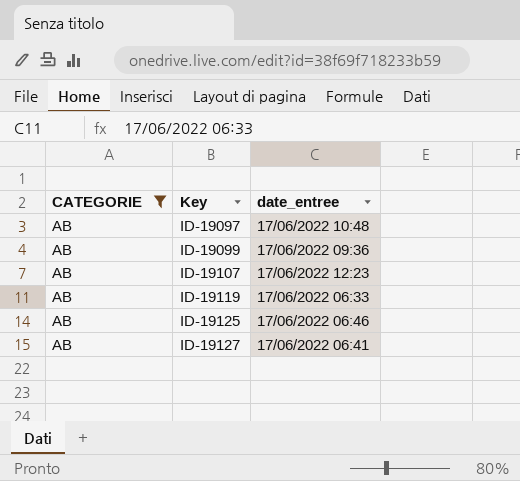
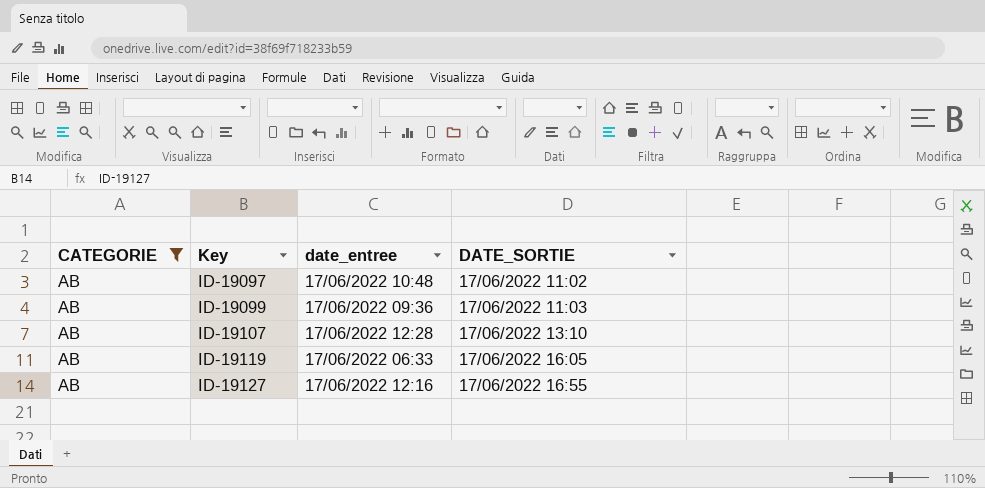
column DATE_SORTIE | position: none -> 4
row ID-19125: AB | 17/06/2022 06:46 -> none
ID-19107 | date_entree: 17/06/2022 12:23 -> 17/06/2022 12:28
ID-19127 | date_entree: 17/06/2022 06:41 -> 17/06/2022 12:16

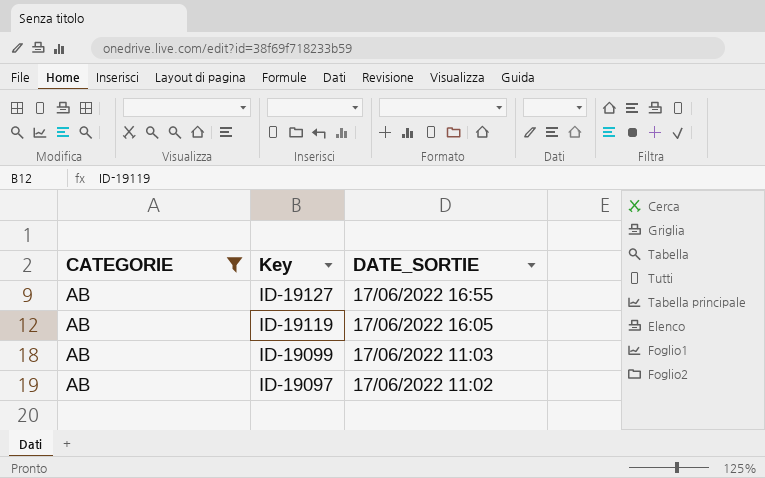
row order: Key ascending -> Key descending
column date_entree | position: 3 -> none
row ID-19107: AB | 17/06/2022 12:28 | 17/06/2022 13:10 -> none

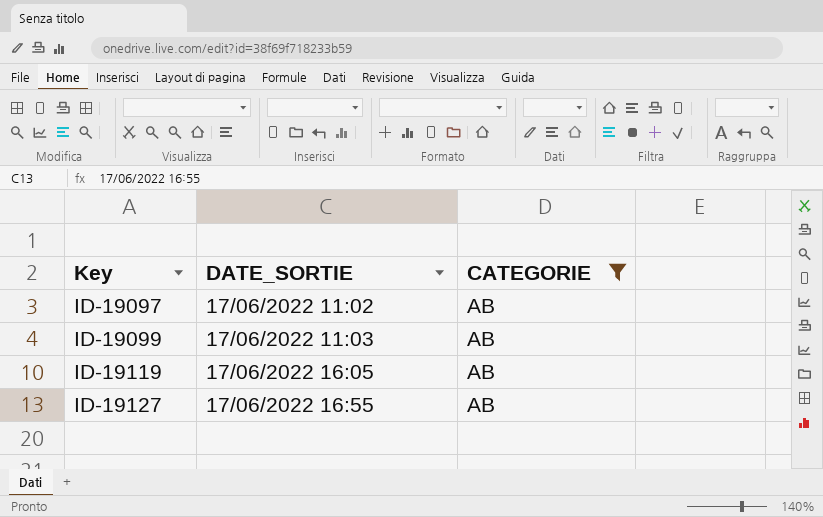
row order: Key descending -> Key ascending
column CATEGORIE | position: 1 -> 3

